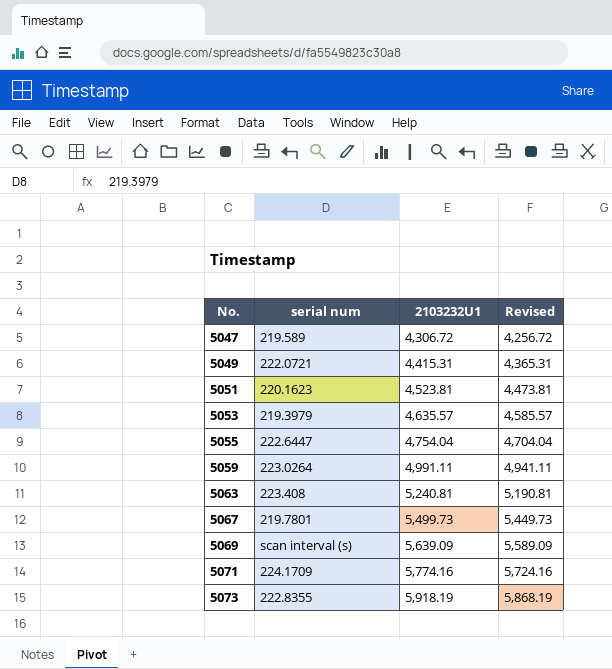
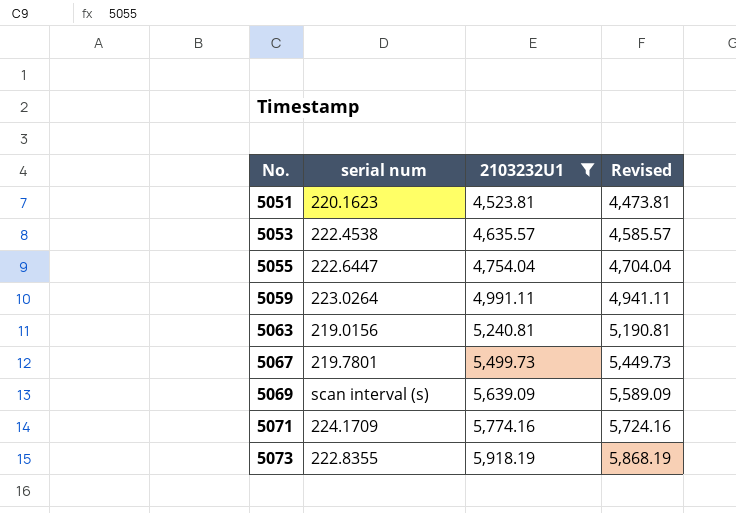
filter: none -> 2103232U1 >= 4,523.81
5053 | serial num: 219.3979 -> 222.4538
5063 | serial num: 223.408 -> 219.0156

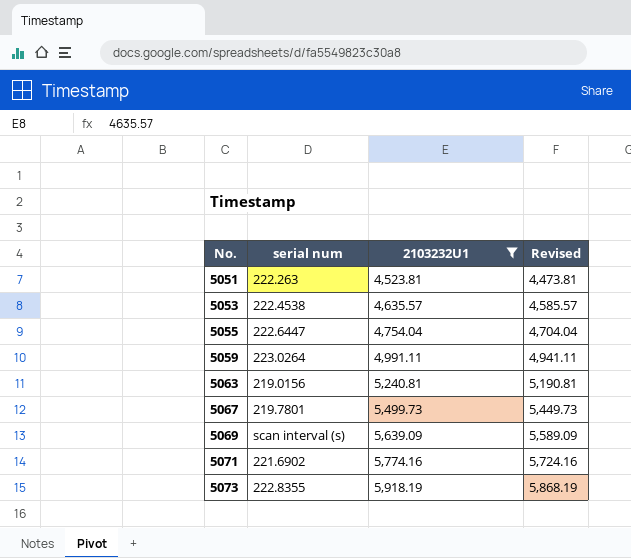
5051 | serial num: 220.1623 -> 222.263
5071 | serial num: 224.1709 -> 221.6902

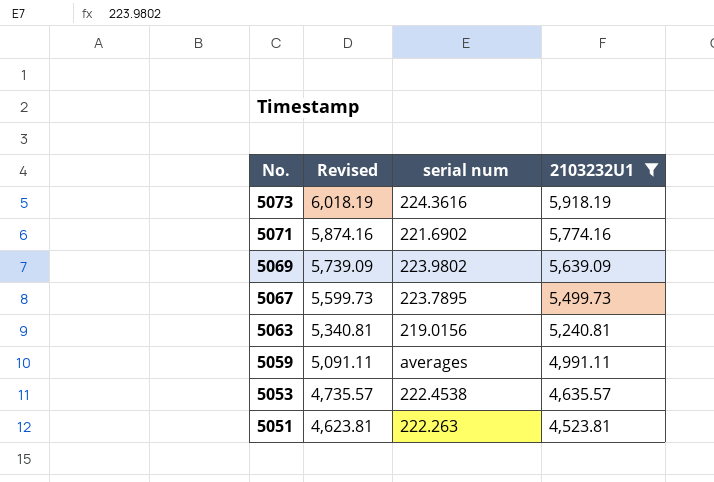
row order: No. ascending -> No. descending
column Revised | formula: [2103232U1] - 50 -> [2103232U1] + 100
column Revised | position: 4 -> 2
row 5055: 222.6447 | 4,754.04 | 4,704.04 -> none
5073 | serial num: 222.8355 -> 224.3616
5069 | serial num: scan interval (s) -> 223.9802
5067 | serial num: 219.7801 -> 223.7895
5059 | serial num: 223.0264 -> averages

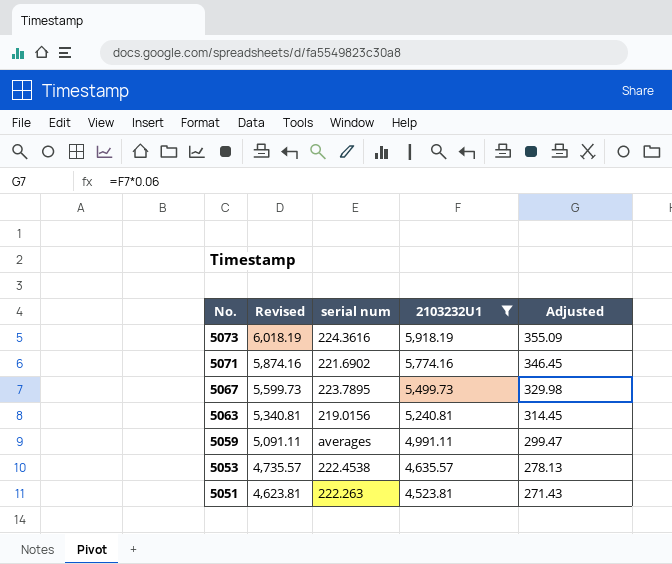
column Adjusted | formula: none -> [2103232U1] * 0.06
row 5069: 5,739.09 | 223.9802 | 5,639.09 -> none

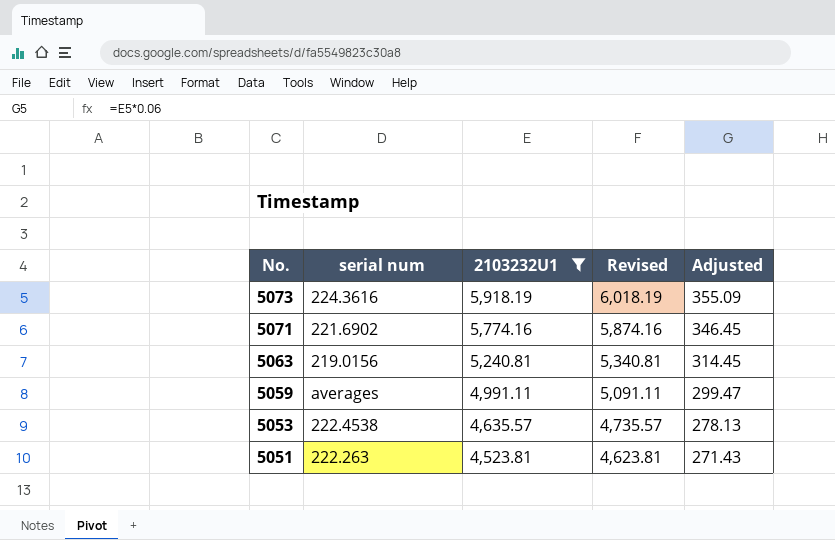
column Revised | position: 2 -> 4
row 5067: 5,599.73 | 223.7895 | 5,499.73 | 329.98 -> none

